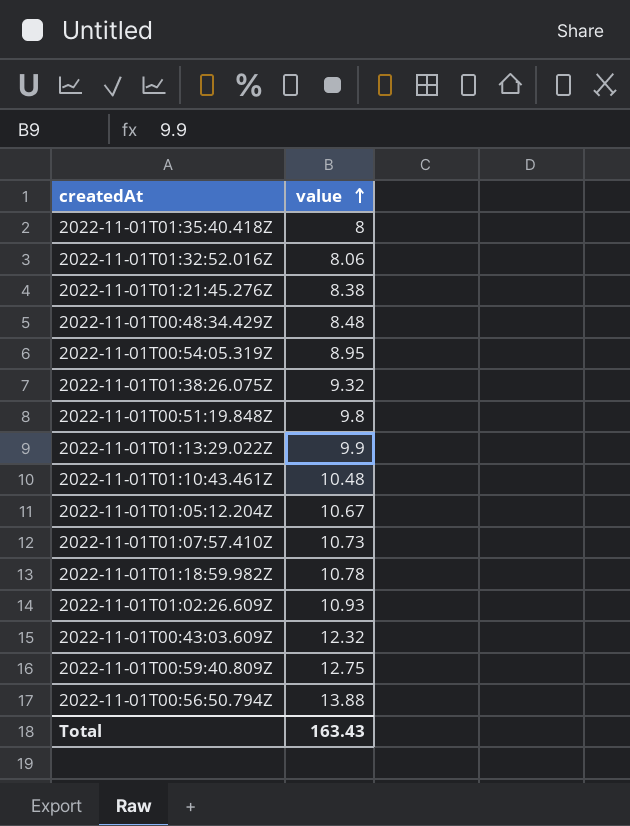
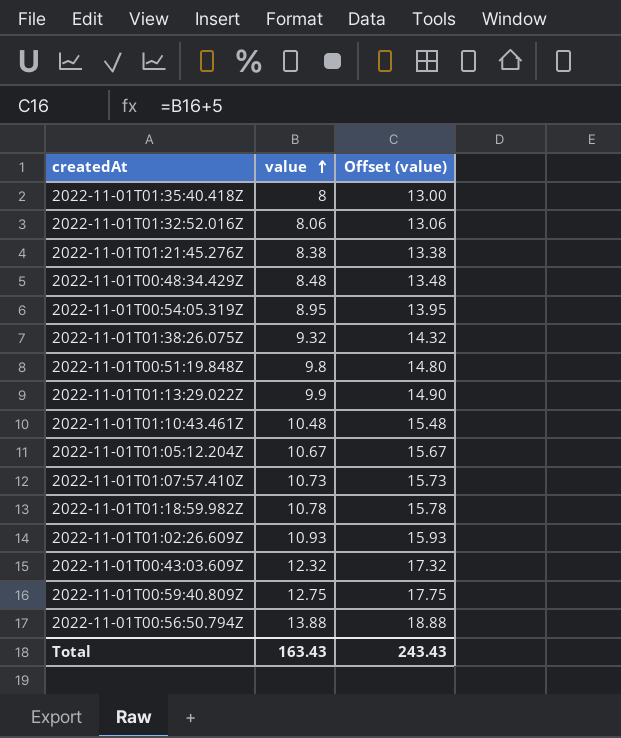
column Offset (value) | formula: none -> [value] + 5

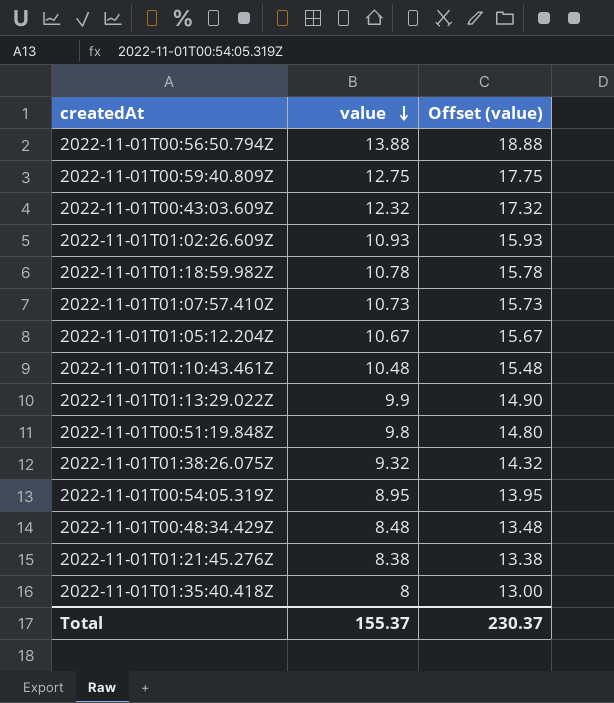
row order: value ascending -> value descending
row 2022-11-01T01:32:52.016Z: 8.06 | 13.06 -> none
Total | value: 163.43 -> 155.37
Total | Offset (value): 243.43 -> 230.37

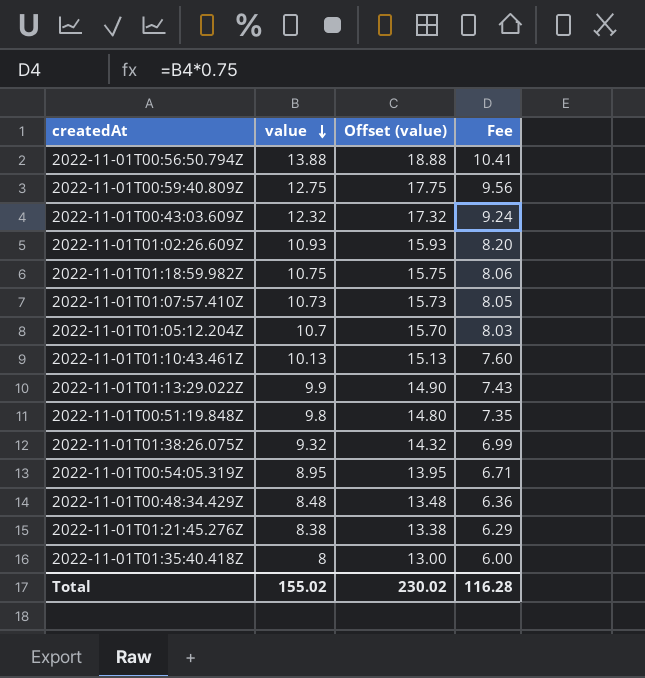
column Fee | formula: none -> [value] * 0.75
2022-11-01T01:18:59.982Z | value: 10.78 -> 10.75
2022-11-01T01:18:59.982Z | Offset (value): 15.78 -> 15.75
2022-11-01T01:05:12.204Z | value: 10.67 -> 10.7
2022-11-01T01:05:12.204Z | Offset (value): 15.67 -> 15.70
2022-11-01T01:10:43.461Z | value: 10.48 -> 10.13
2022-11-01T01:10:43.461Z | Offset (value): 15.48 -> 15.13
Total | value: 155.37 -> 155.02
Total | Offset (value): 230.37 -> 230.02

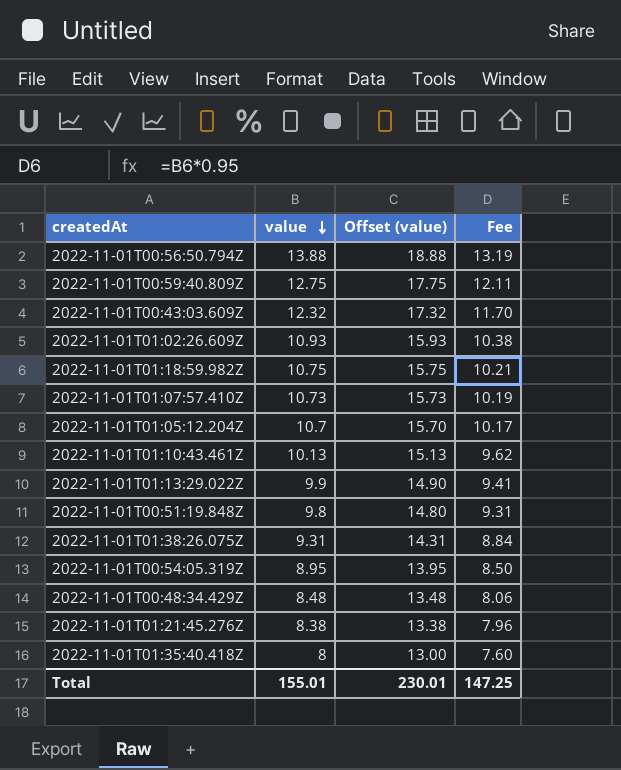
column Fee | formula: [value] * 0.75 -> [value] * 0.95
2022-11-01T01:38:26.075Z | value: 9.32 -> 9.31
2022-11-01T01:38:26.075Z | Offset (value): 14.32 -> 14.31
Total | value: 155.02 -> 155.01
Total | Offset (value): 230.02 -> 230.01
Total | Fee: 116.28 -> 147.25

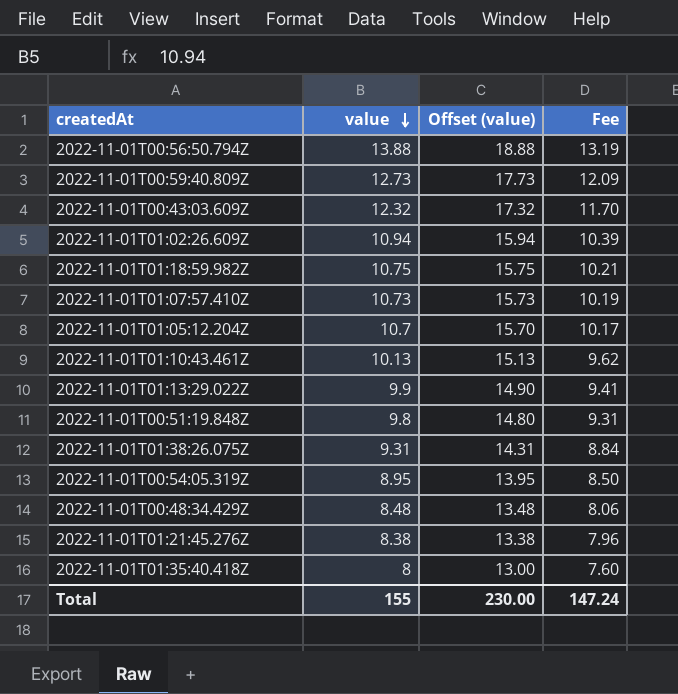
2022-11-01T00:59:40.809Z | value: 12.75 -> 12.73
2022-11-01T00:59:40.809Z | Offset (value): 17.75 -> 17.73
2022-11-01T00:59:40.809Z | Fee: 12.11 -> 12.09
2022-11-01T01:02:26.609Z | value: 10.93 -> 10.94
2022-11-01T01:02:26.609Z | Offset (value): 15.93 -> 15.94
2022-11-01T01:02:26.609Z | Fee: 10.38 -> 10.39
Total | value: 155.01 -> 155
Total | Offset (value): 230.01 -> 230.00
Total | Fee: 147.25 -> 147.24

